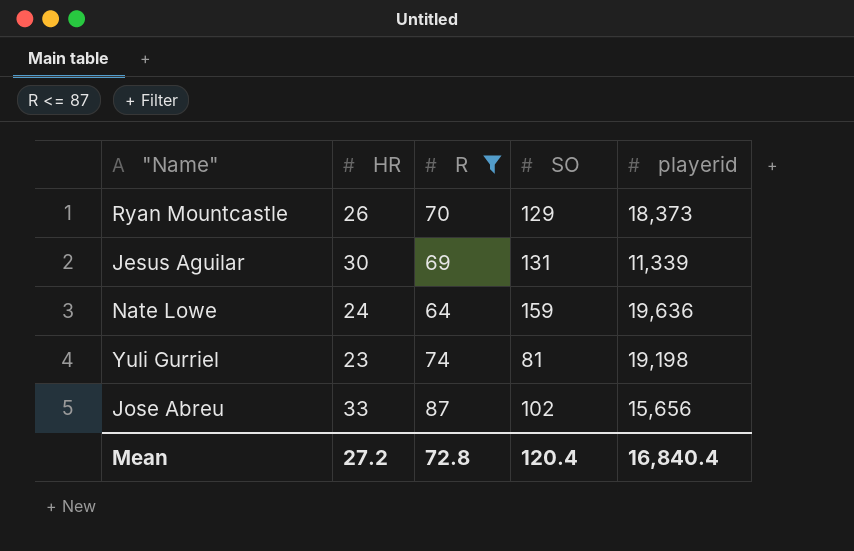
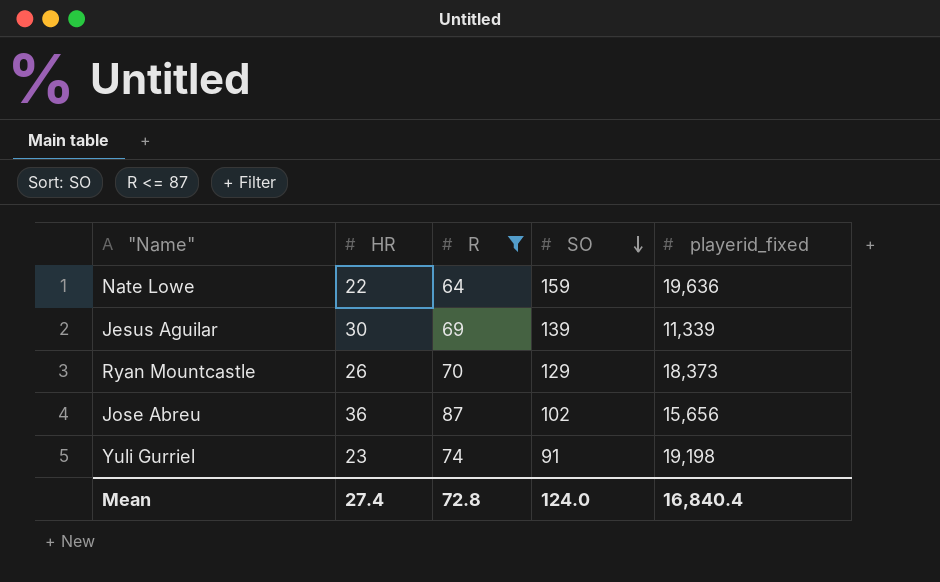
row order: none -> SO descending
column name: playerid -> playerid_fixed
Nate Lowe | HR: 24 -> 22
Jesus Aguilar | SO: 131 -> 139
Jose Abreu | HR: 33 -> 36
Yuli Gurriel | SO: 81 -> 91
Mean | HR: 27.2 -> 27.4
Mean | SO: 120.4 -> 124.0

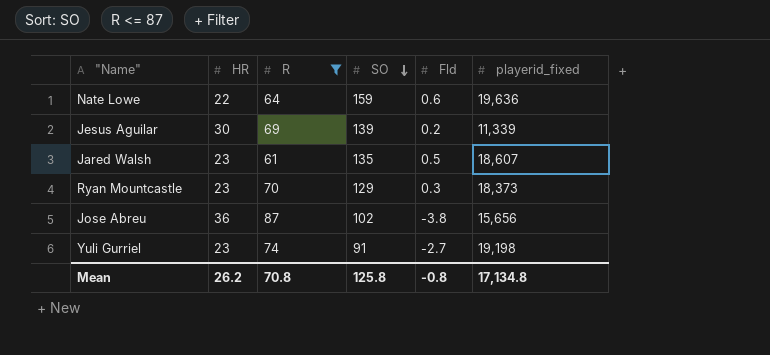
column Fld | position: none -> 5
row Jared Walsh: none -> 23 | 61 | 135 | 0.5 | 18,607
Ryan Mountcastle | HR: 26 -> 23
Mean | HR: 27.4 -> 26.2
Mean | R: 72.8 -> 70.8
Mean | SO: 124.0 -> 125.8
Mean | playerid_fixed: 16,840.4 -> 17,134.8

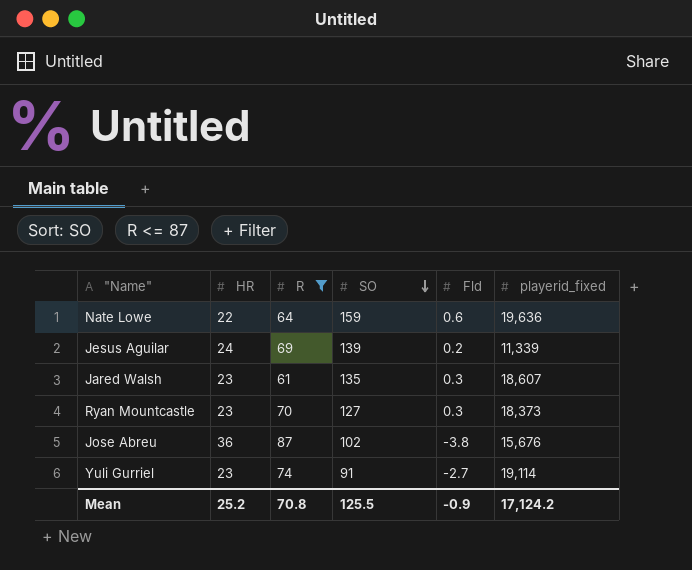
Jesus Aguilar | HR: 30 -> 24
Jared Walsh | Fld: 0.5 -> 0.3
Ryan Mountcastle | SO: 129 -> 127
Jose Abreu | playerid_fixed: 15,656 -> 15,676
Yuli Gurriel | playerid_fixed: 19,198 -> 19,114
Mean | HR: 26.2 -> 25.2
Mean | SO: 125.8 -> 125.5
Mean | Fld: -0.8 -> -0.9
Mean | playerid_fixed: 17,134.8 -> 17,124.2

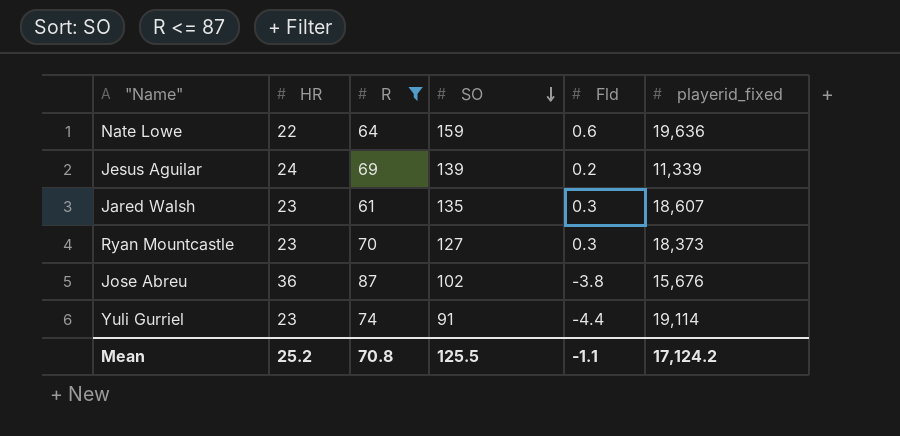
Yuli Gurriel | Fld: -2.7 -> -4.4
Mean | Fld: -0.9 -> -1.1

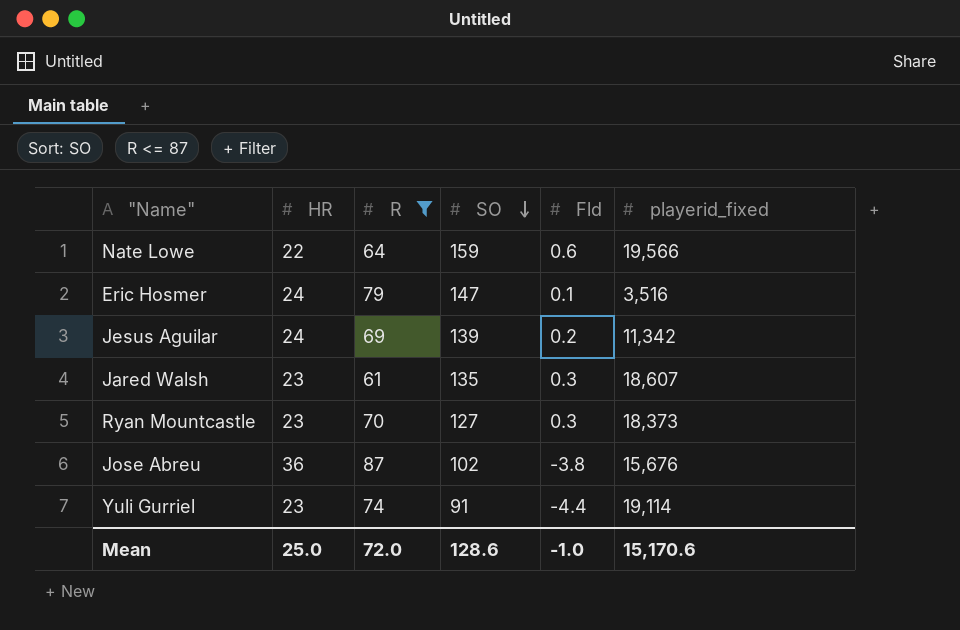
Nate Lowe | playerid_fixed: 19,636 -> 19,566
row Eric Hosmer: none -> 24 | 79 | 147 | 0.1 | 3,516
Jesus Aguilar | playerid_fixed: 11,339 -> 11,342
Mean | HR: 25.2 -> 25.0
Mean | R: 70.8 -> 72.0
Mean | SO: 125.5 -> 128.6
Mean | Fld: -1.1 -> -1.0
Mean | playerid_fixed: 17,124.2 -> 15,170.6

